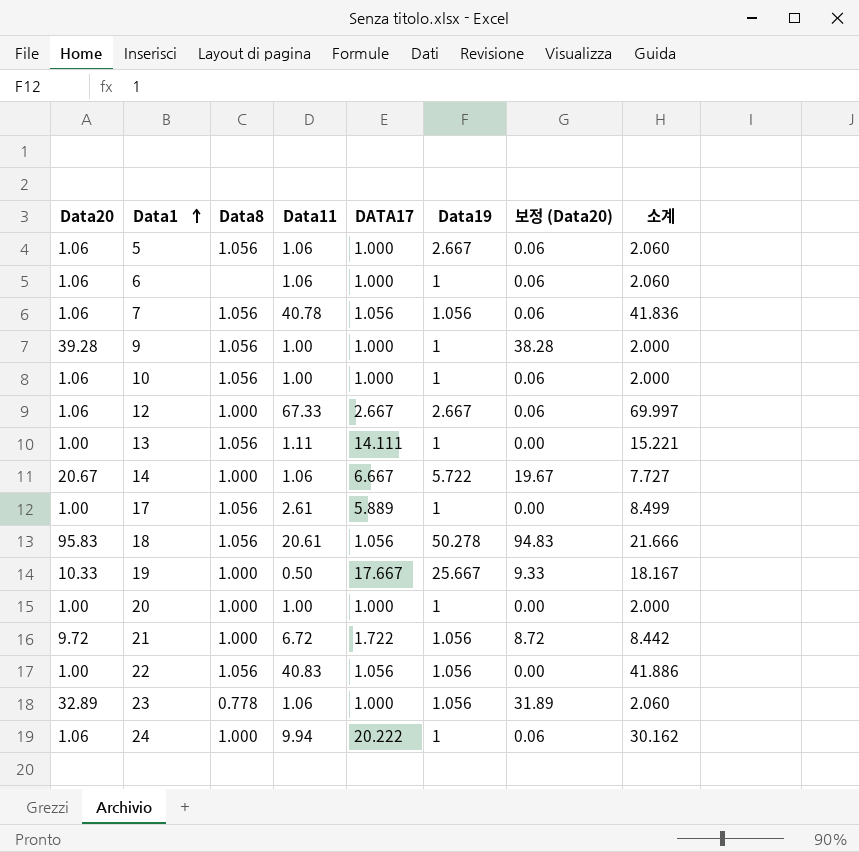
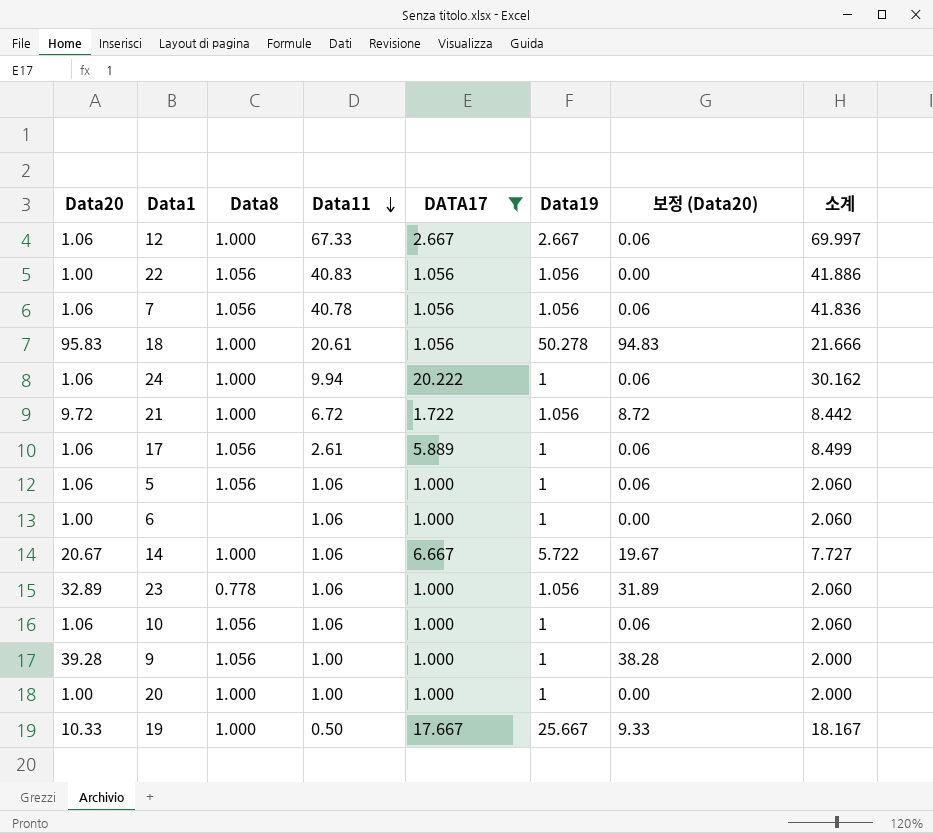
filter: none -> DATA17 != 14.111
row order: Data1 ascending -> Data11 descending
18 | Data8: 1.056 -> 1.000
17 | Data20: 1.00 -> 1.06
17 | 보정 (Data20): 0.00 -> 0.06
5 | Data19: 2.667 -> 1
6 | Data20: 1.06 -> 1.00
6 | 보정 (Data20): 0.06 -> 0.00
10 | Data11: 1.00 -> 1.06
10 | 소계: 2.000 -> 2.060

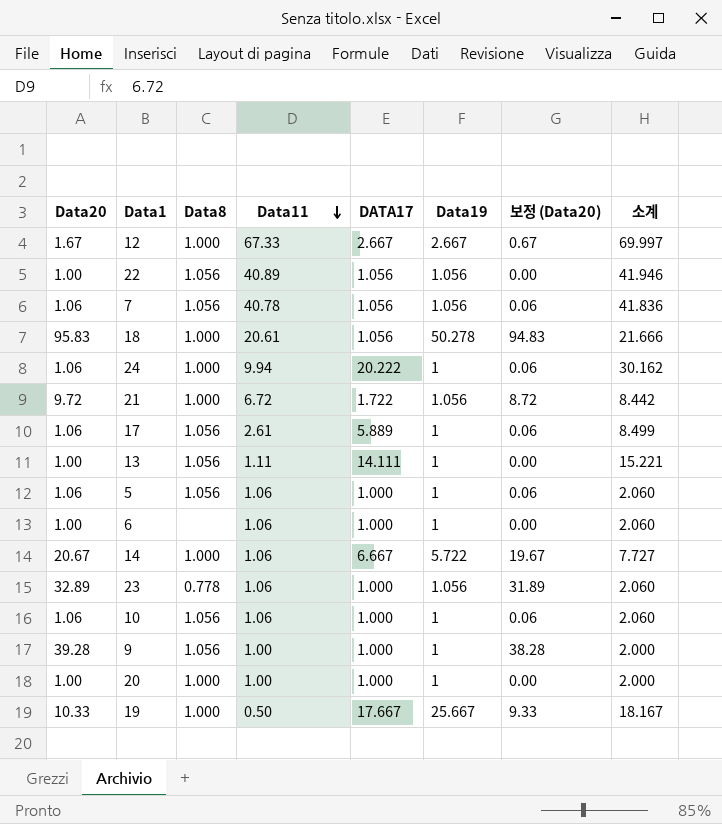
filter: DATA17 != 14.111 -> none
12 | Data20: 1.06 -> 1.67
12 | 보정 (Data20): 0.06 -> 0.67
22 | Data11: 40.83 -> 40.89
22 | 소계: 41.886 -> 41.946

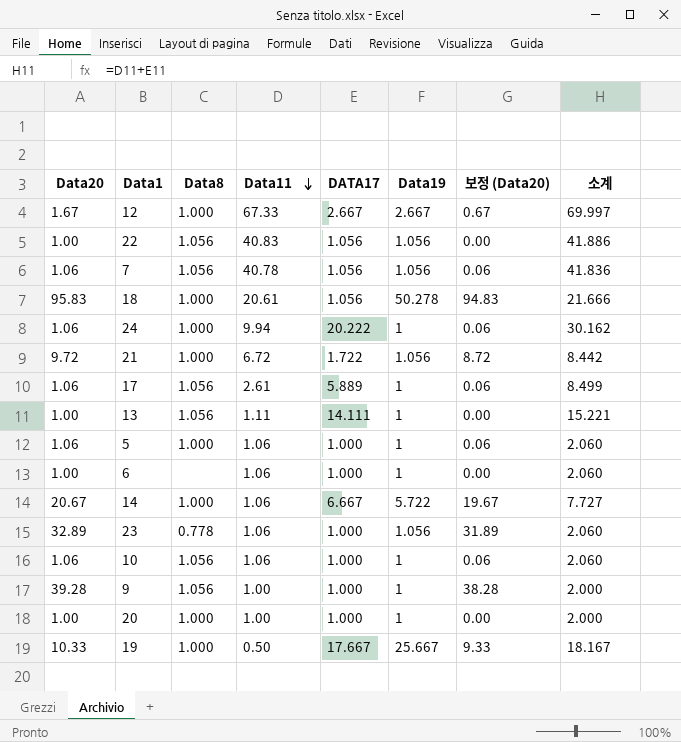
22 | Data11: 40.89 -> 40.83
22 | 소계: 41.946 -> 41.886
5 | Data8: 1.056 -> 1.000

